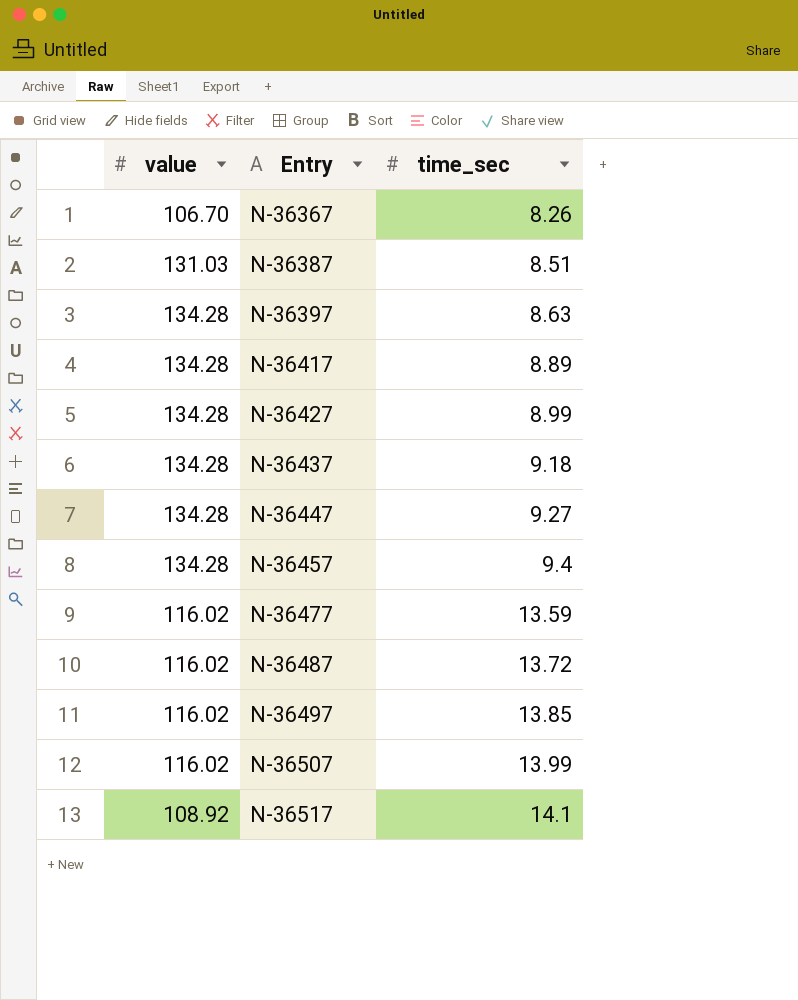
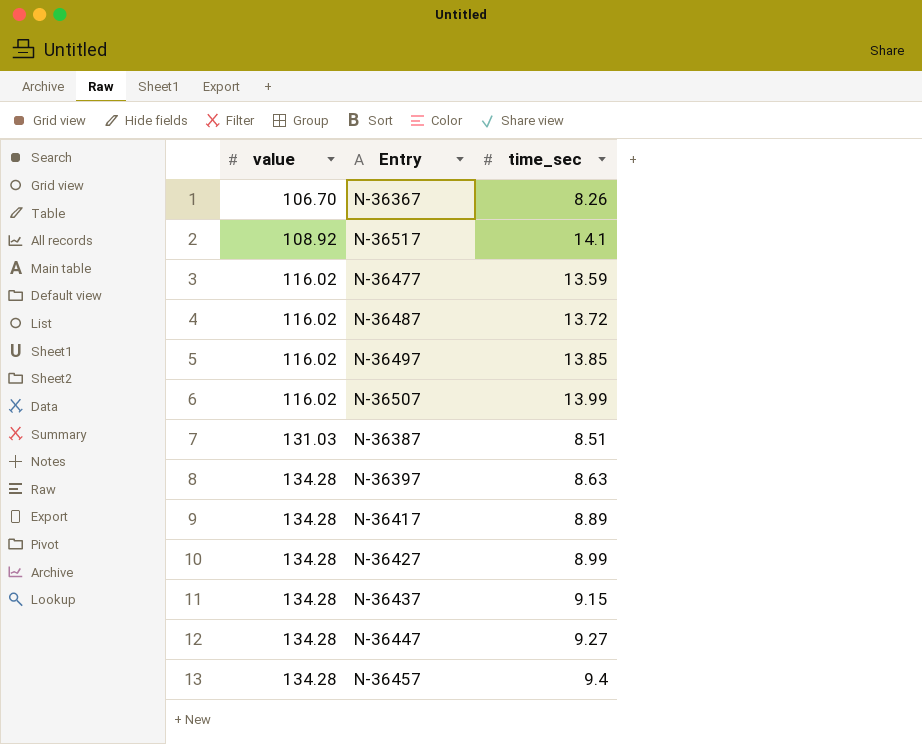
row order: Entry ascending -> value ascending
N-36437 | time_sec: 9.18 -> 9.15

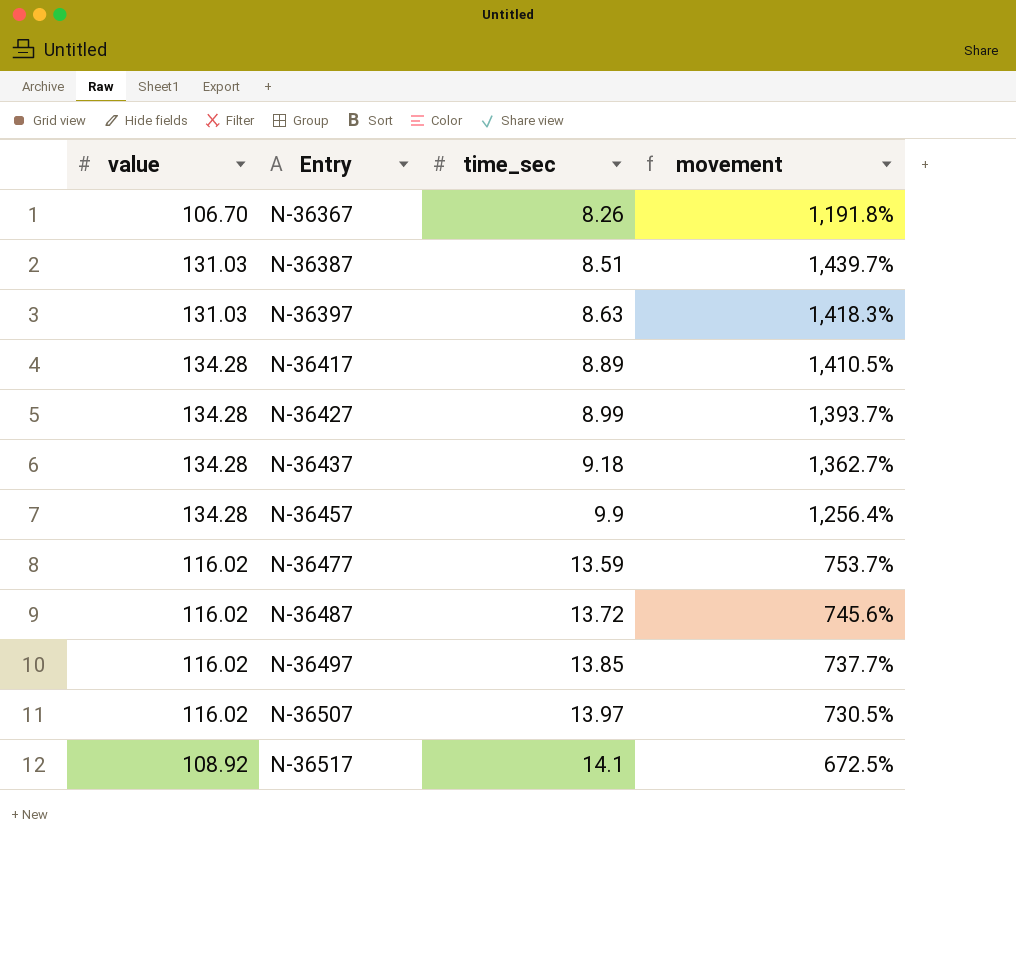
row order: value ascending -> Entry ascending
column movement | formula: none -> ([value] - [time_sec]) / [time_sec]
row N-36447: 134.28 | 9.27 -> none
N-36397 | value: 134.28 -> 131.03
N-36437 | time_sec: 9.15 -> 9.18
N-36457 | time_sec: 9.4 -> 9.9
N-36507 | time_sec: 13.99 -> 13.97

